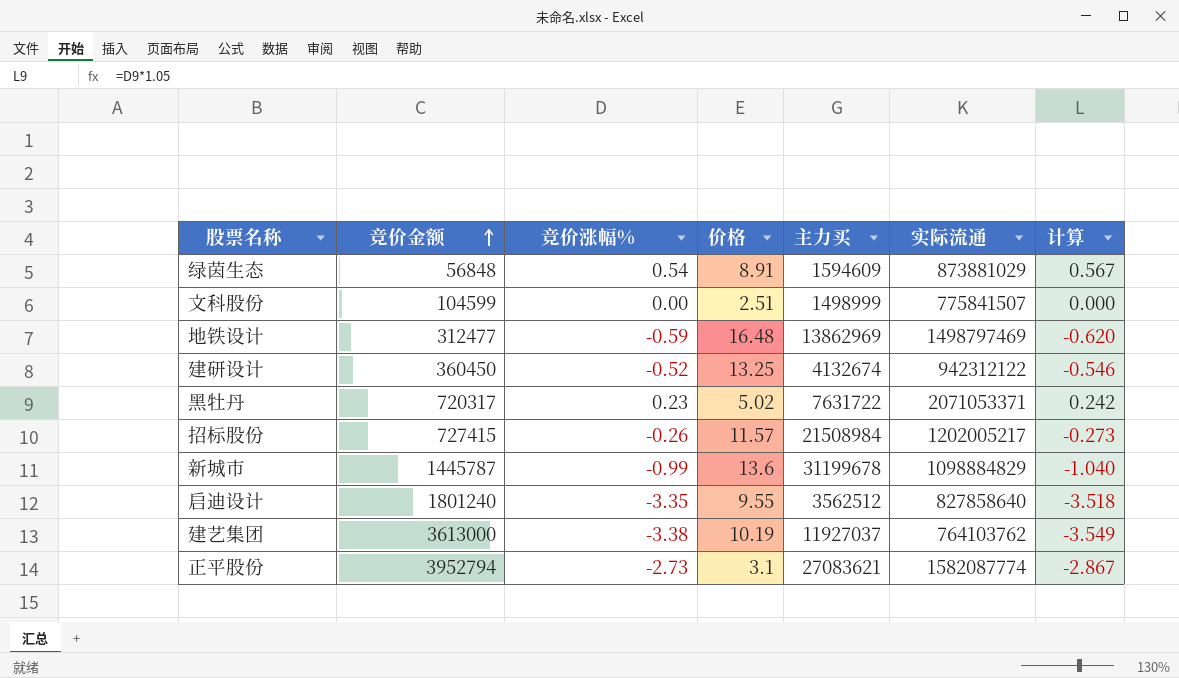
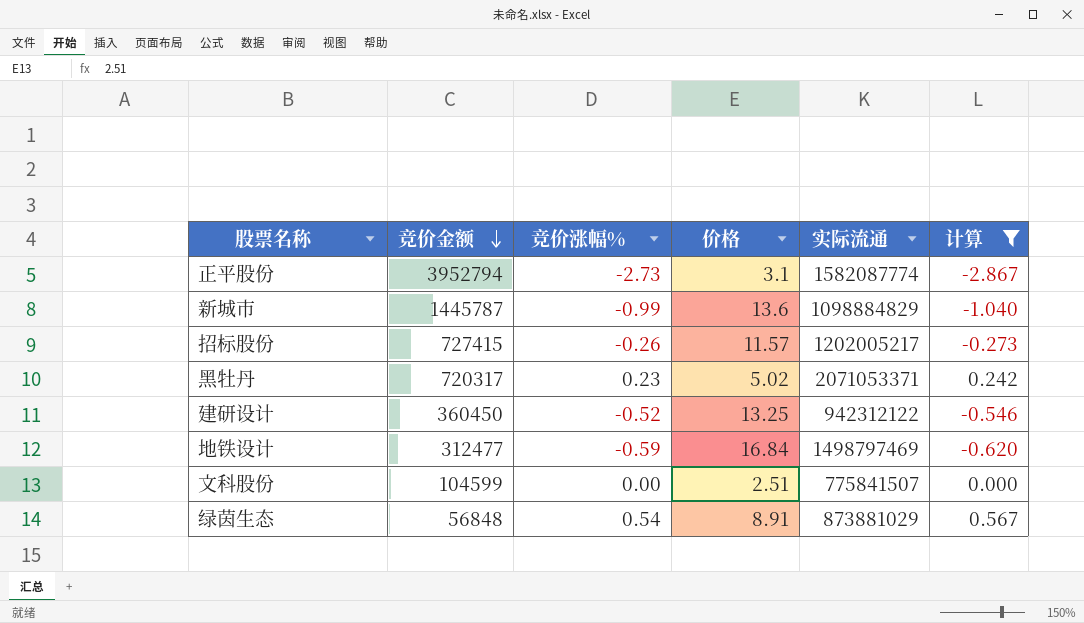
filter: none -> 计算 >= -2.867
row order: 竞价金额 ascending -> 竞价金额 descending
column 主力买 | position: 5 -> none
地铁设计 | 价格: 16.48 -> 16.84

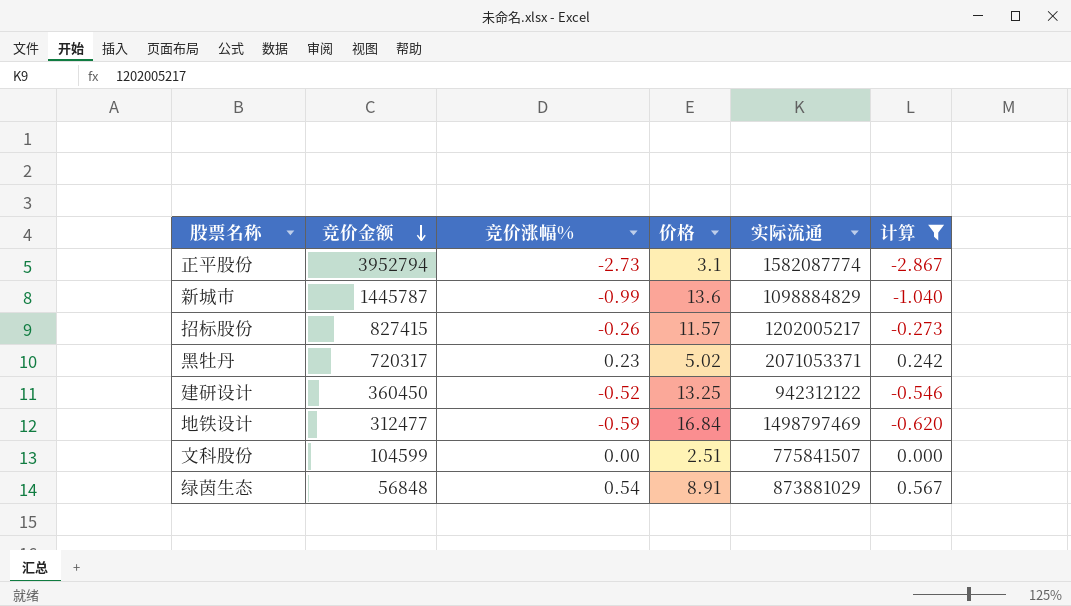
招标股份 | 竞价金额: 727415 -> 827415

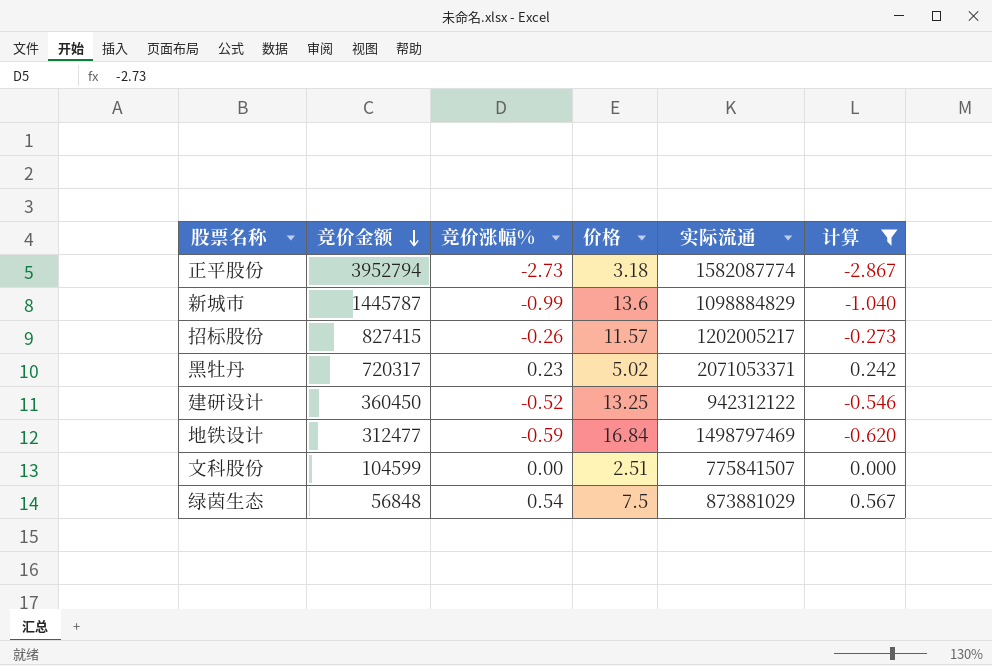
正平股份 | 价格: 3.1 -> 3.18
绿茵生态 | 价格: 8.91 -> 7.5

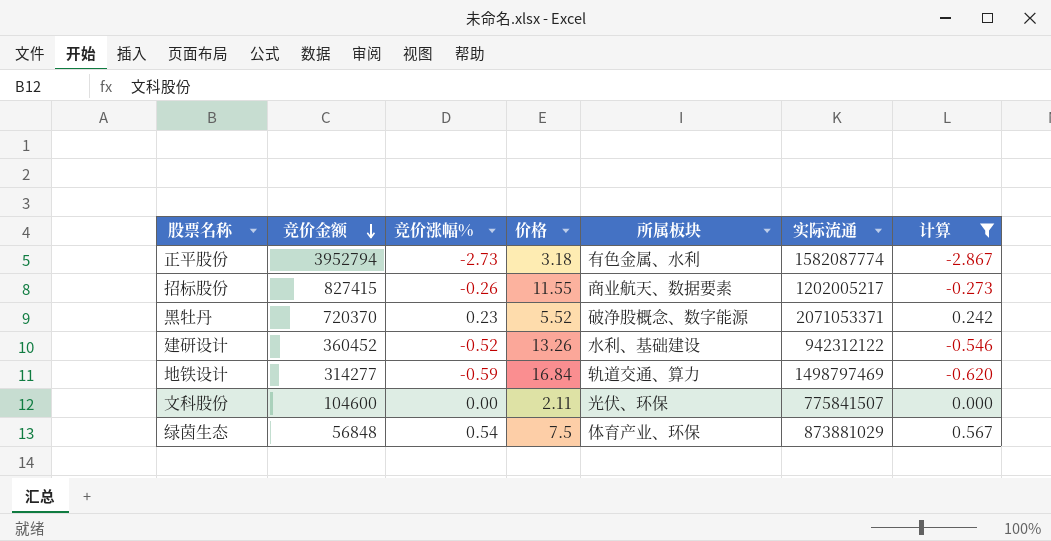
column 所属板块 | position: none -> 5
row 新城市: 1445787 | -0.99 | 13.6 | 1098884829 | -1.040 -> none
招标股份 | 价格: 11.57 -> 11.55
黑牡丹 | 竞价金额: 720317 -> 720370
黑牡丹 | 价格: 5.02 -> 5.52
建研设计 | 竞价金额: 360450 -> 360452
建研设计 | 价格: 13.25 -> 13.26
地铁设计 | 竞价金额: 312477 -> 314277
文科股份 | 竞价金额: 104599 -> 104600
文科股份 | 价格: 2.51 -> 2.11

